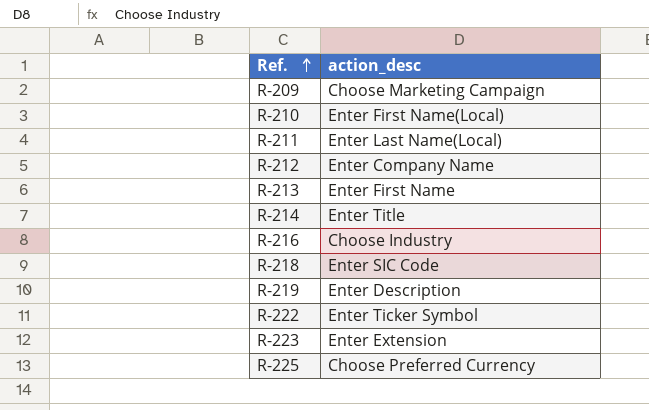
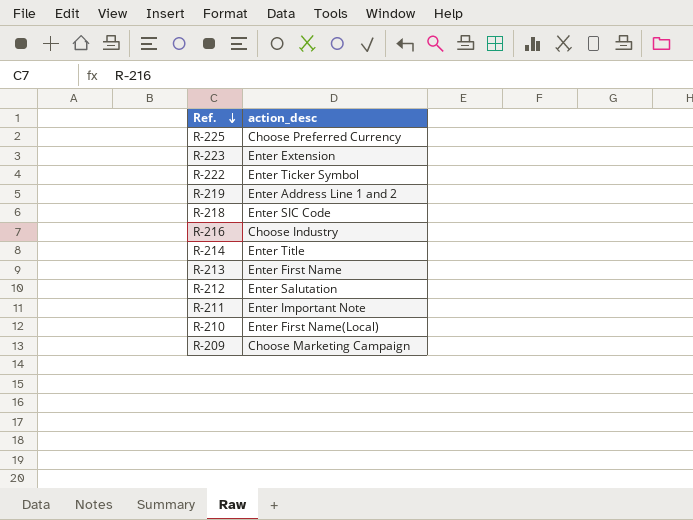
row order: Ref. ascending -> Ref. descending
R-219 | action_desc: Enter Description -> Enter Address Line 1 and 2
R-212 | action_desc: Enter Company Name -> Enter Salutation
R-211 | action_desc: Enter Last Name(Local) -> Enter Important Note

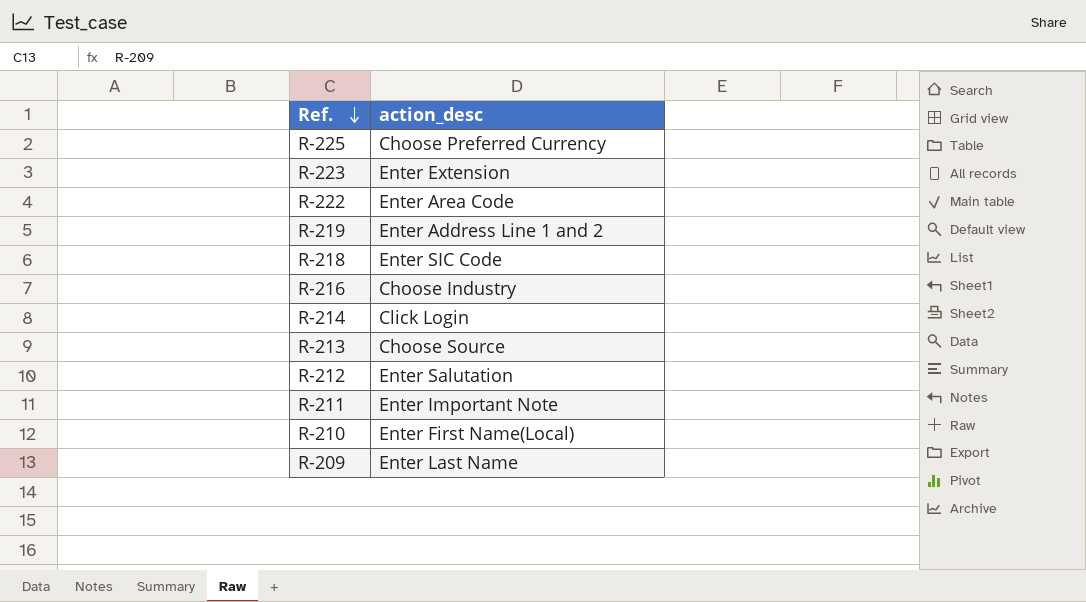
R-222 | action_desc: Enter Ticker Symbol -> Enter Area Code
R-214 | action_desc: Enter Title -> Click Login
R-213 | action_desc: Enter First Name -> Choose Source
R-209 | action_desc: Choose Marketing Campaign -> Enter Last Name

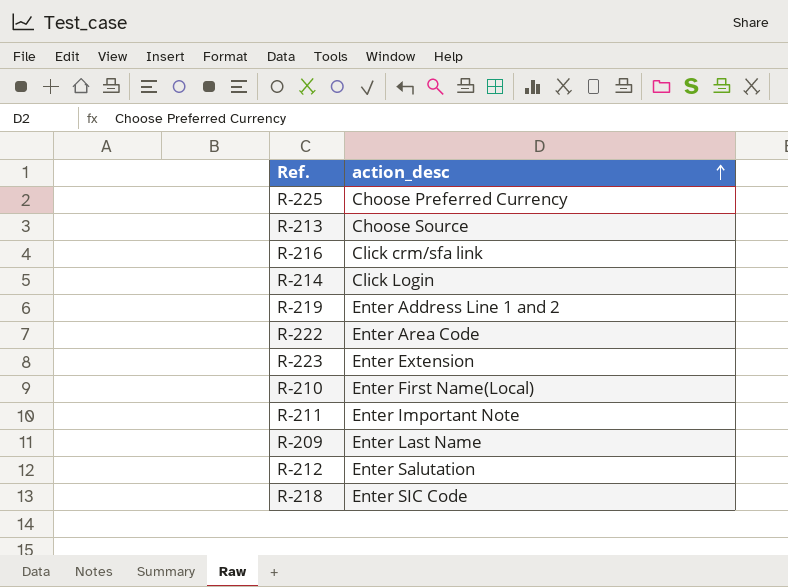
row order: Ref. descending -> action_desc ascending
R-216 | action_desc: Choose Industry -> Click crm/sfa link

